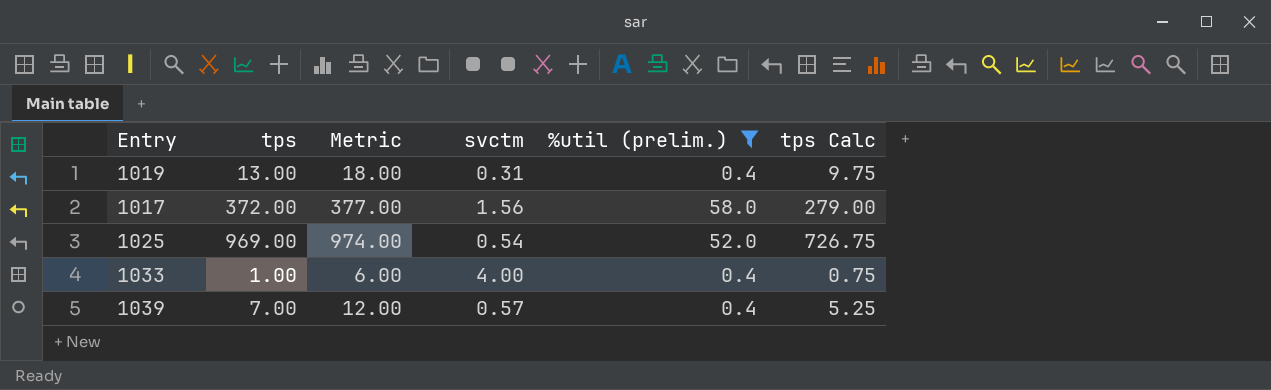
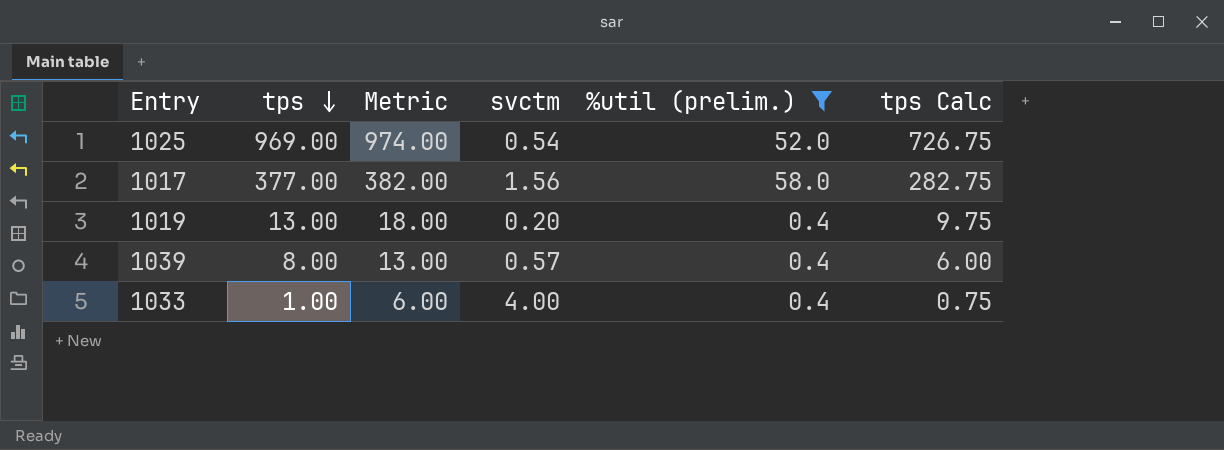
row order: none -> tps descending
1017 | tps: 372.00 -> 377.00
1017 | Metric: 377.00 -> 382.00
1017 | tps Calc: 279.00 -> 282.75
1019 | svctm: 0.31 -> 0.20
1039 | tps: 7.00 -> 8.00
1039 | Metric: 12.00 -> 13.00
1039 | tps Calc: 5.25 -> 6.00

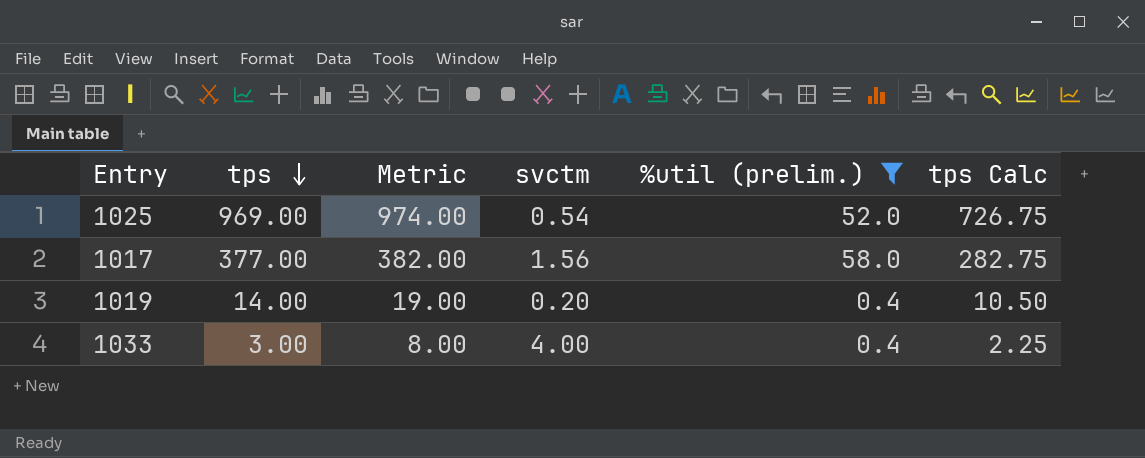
row 1039: 8.00 | 13.00 | 0.57 | 0.4 | 6.00 -> none
1019 | tps: 13.00 -> 14.00
1019 | Metric: 18.00 -> 19.00
1019 | tps Calc: 9.75 -> 10.50
1033 | tps: 1.00 -> 3.00
1033 | Metric: 6.00 -> 8.00
1033 | tps Calc: 0.75 -> 2.25

